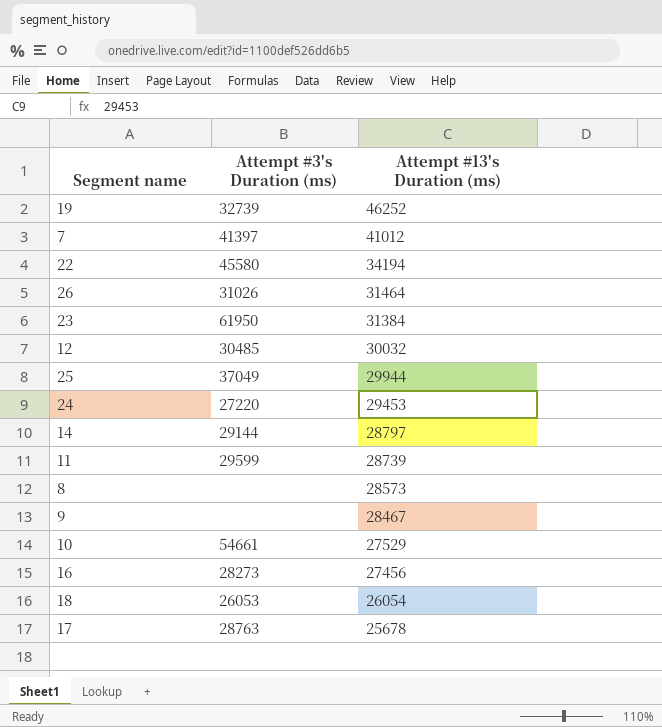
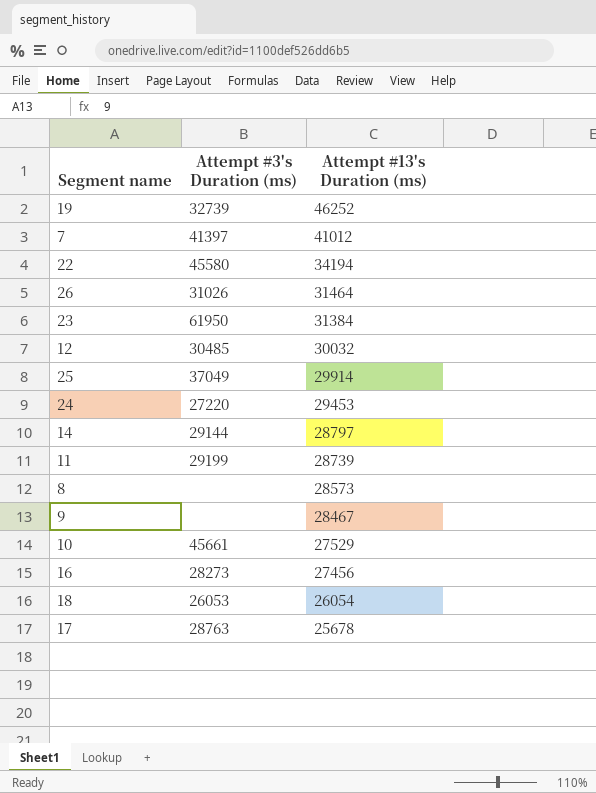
25 | Attempt #13's Duration (ms): 29944 -> 29914
11 | Attempt #3's Duration (ms): 29599 -> 29199
10 | Attempt #3's Duration (ms): 54661 -> 45661

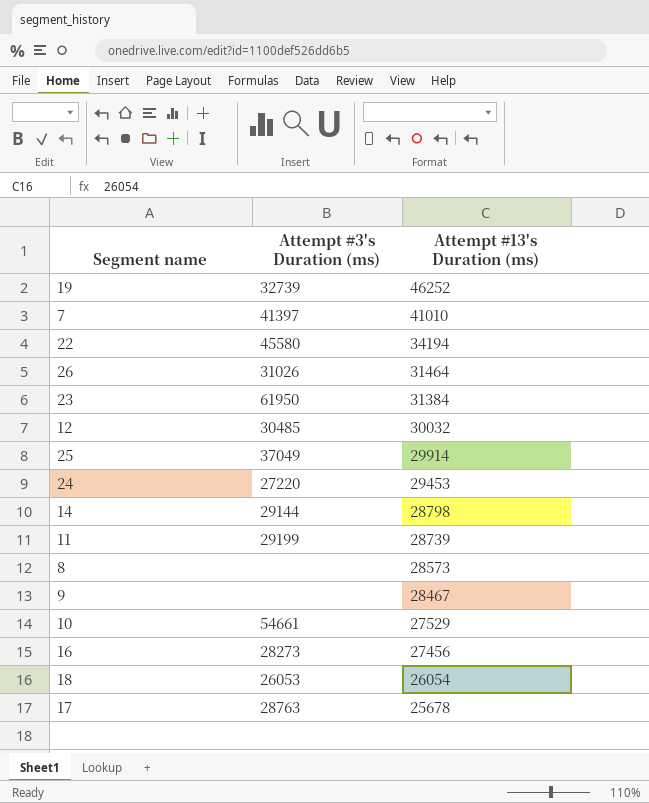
7 | Attempt #13's Duration (ms): 41012 -> 41010
14 | Attempt #13's Duration (ms): 28797 -> 28798
10 | Attempt #3's Duration (ms): 45661 -> 54661

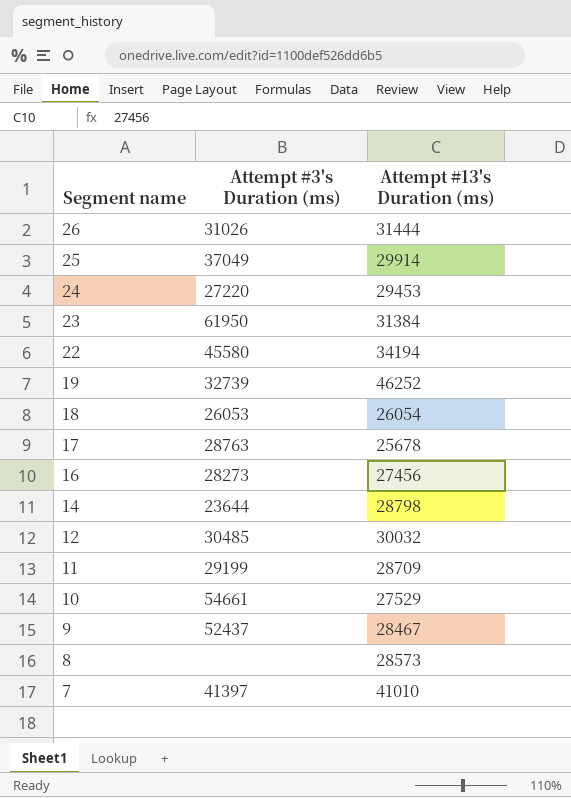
row order: Attempt #13's Duration (ms) descending -> Segment name descending
26 | Attempt #13's Duration (ms): 31464 -> 31444
14 | Attempt #3's Duration (ms): 29144 -> 23644
11 | Attempt #13's Duration (ms): 28739 -> 28709
9 | Attempt #3's Duration (ms): none -> 52437

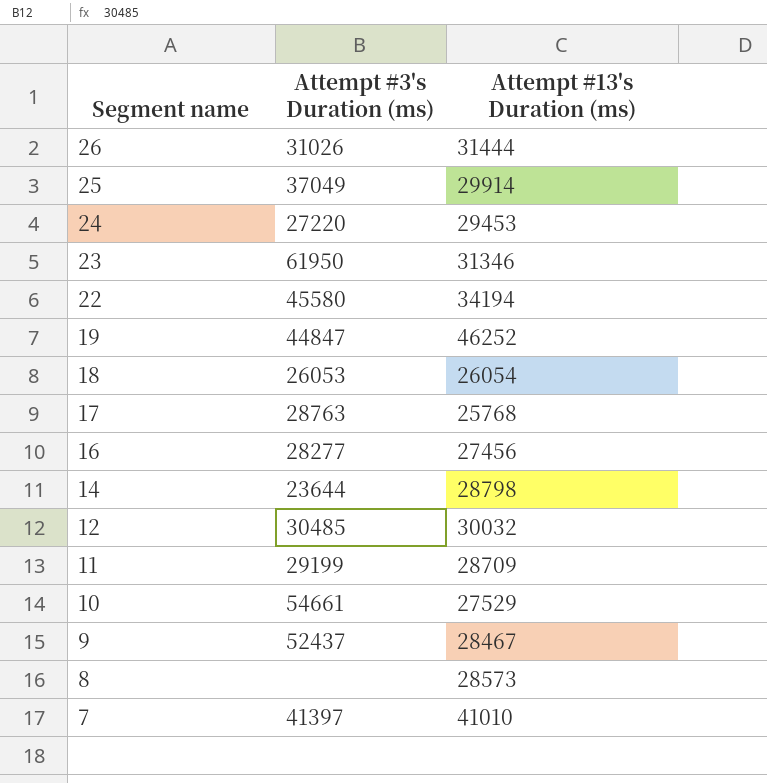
23 | Attempt #13's Duration (ms): 31384 -> 31346
19 | Attempt #3's Duration (ms): 32739 -> 44847
17 | Attempt #13's Duration (ms): 25678 -> 25768
16 | Attempt #3's Duration (ms): 28273 -> 28277

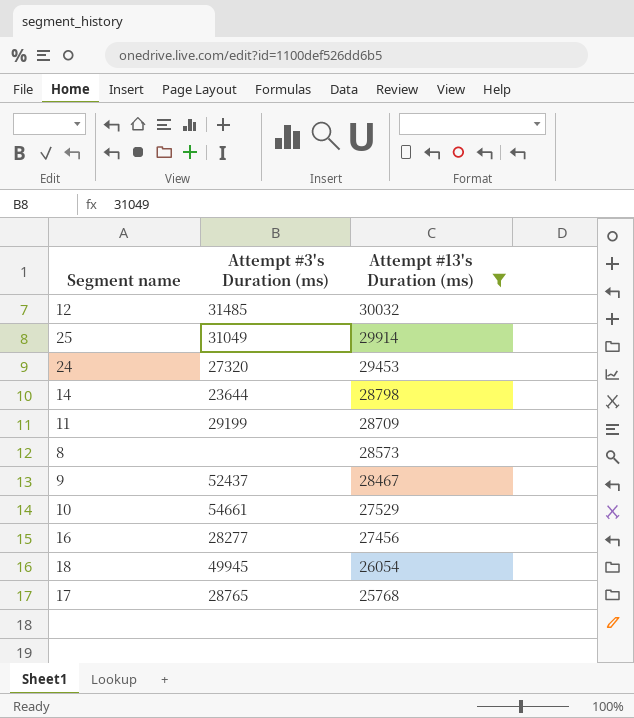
filter: none -> Attempt #13's Duration (ms) <= 30032
row order: Segment name descending -> Attempt #13's Duration (ms) descending
12 | Attempt #3's Duration (ms): 30485 -> 31485
25 | Attempt #3's Duration (ms): 37049 -> 31049
24 | Attempt #3's Duration (ms): 27220 -> 27320
18 | Attempt #3's Duration (ms): 26053 -> 49945
17 | Attempt #3's Duration (ms): 28763 -> 28765

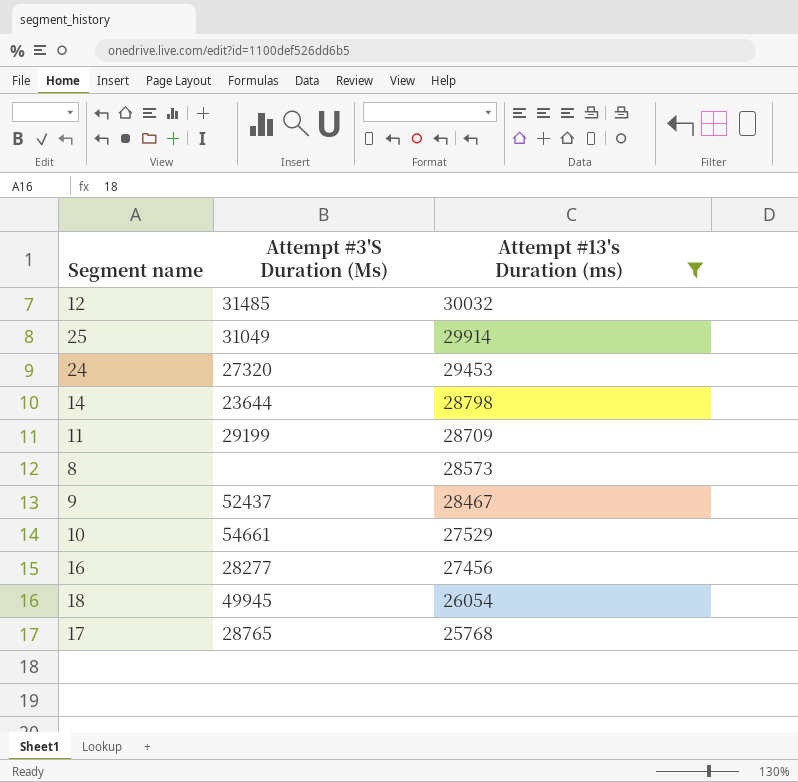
column name: Attempt #3's Duration (ms) -> Attempt #3'S Duration (Ms)

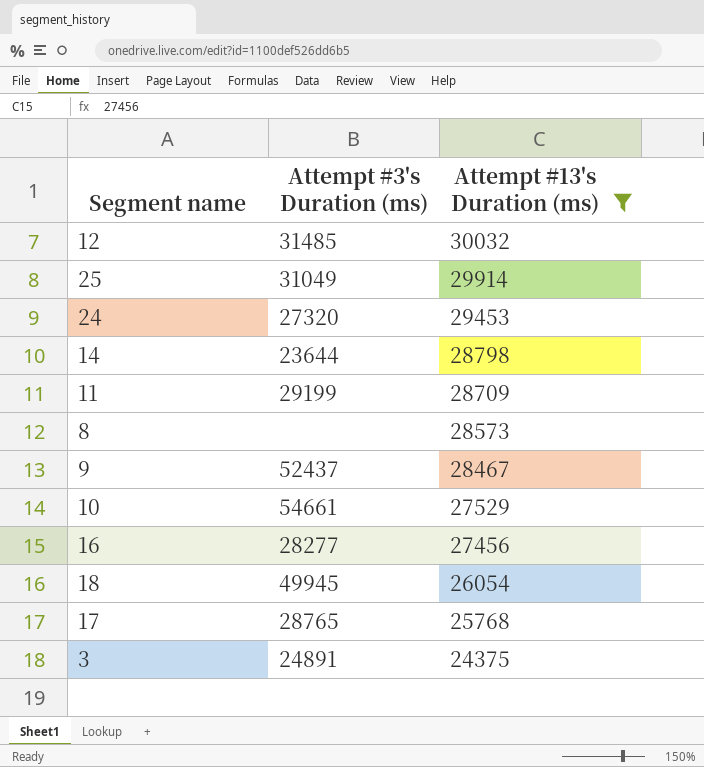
column name: Attempt #3'S Duration (Ms) -> Attempt #3's Duration (ms)
row 3: none -> 24891 | 24375

